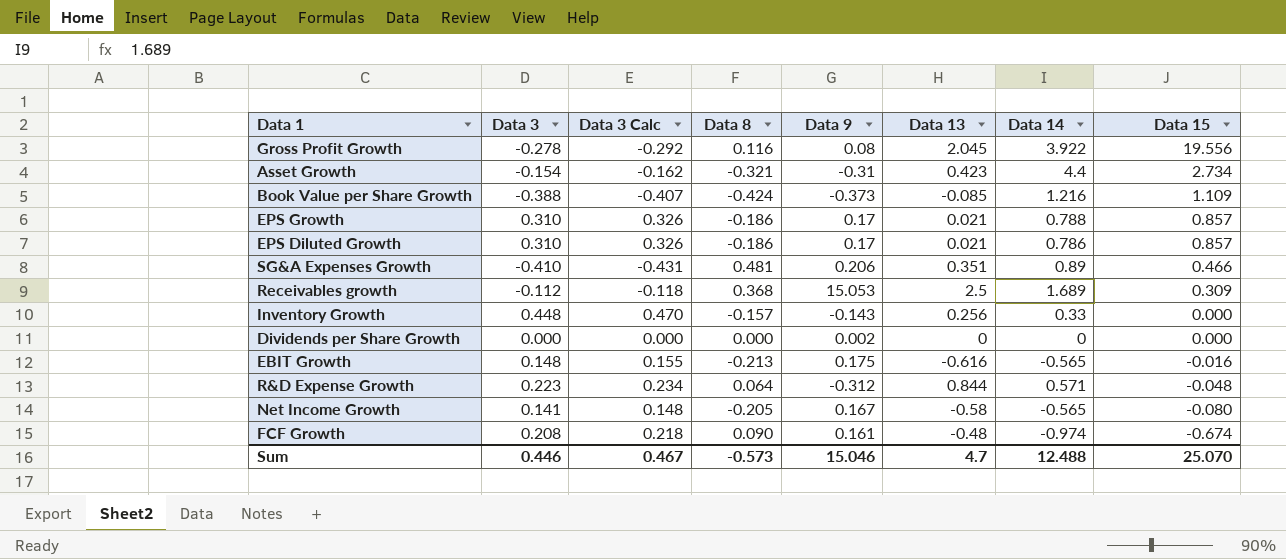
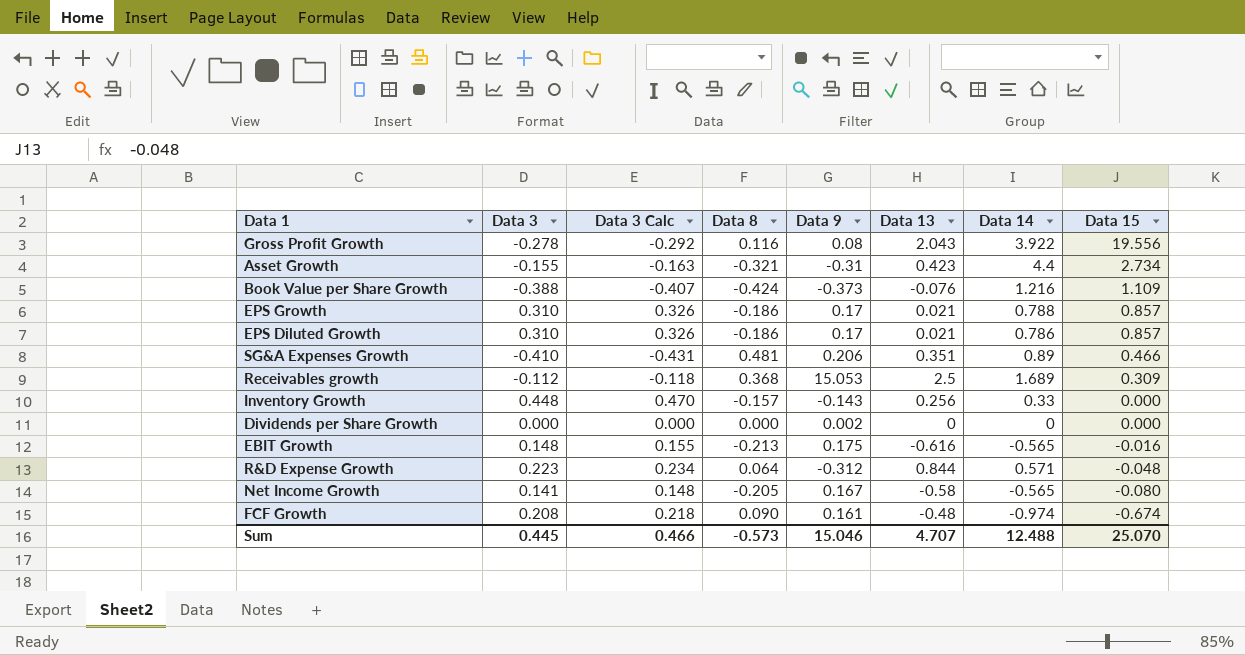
Gross Profit Growth | Data 13: 2.045 -> 2.043
Asset Growth | Data 3: -0.154 -> -0.155
Asset Growth | Data 3 Calc: -0.162 -> -0.163
Book Value per Share Growth | Data 13: -0.085 -> -0.076
Sum | Data 3: 0.446 -> 0.445
Sum | Data 3 Calc: 0.467 -> 0.466
Sum | Data 13: 4.7 -> 4.707

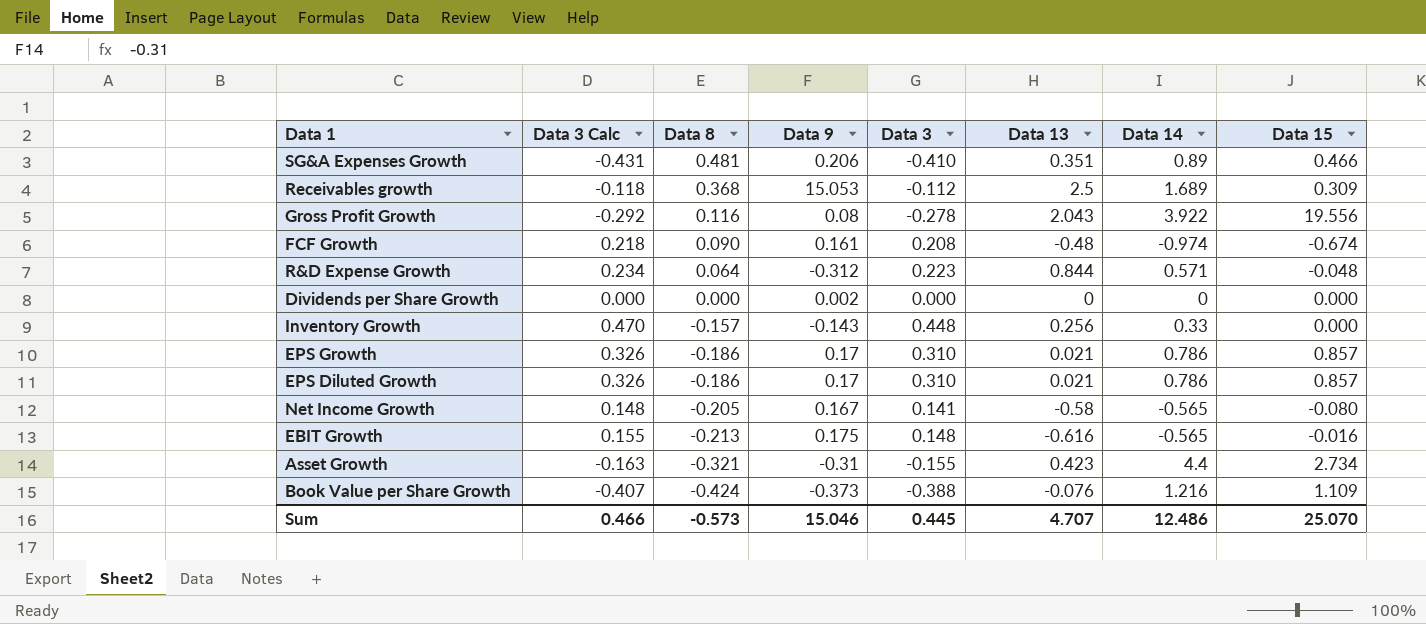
row order: Data 15 descending -> Data 8 descending
column Data 3 | position: 2 -> 5
EPS Growth | Data 14: 0.788 -> 0.786
Sum | Data 14: 12.488 -> 12.486

